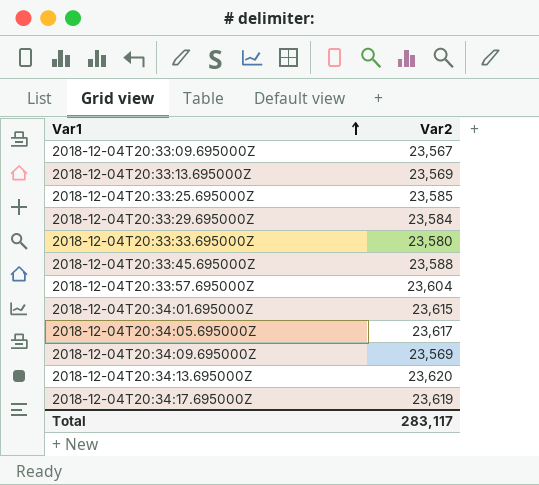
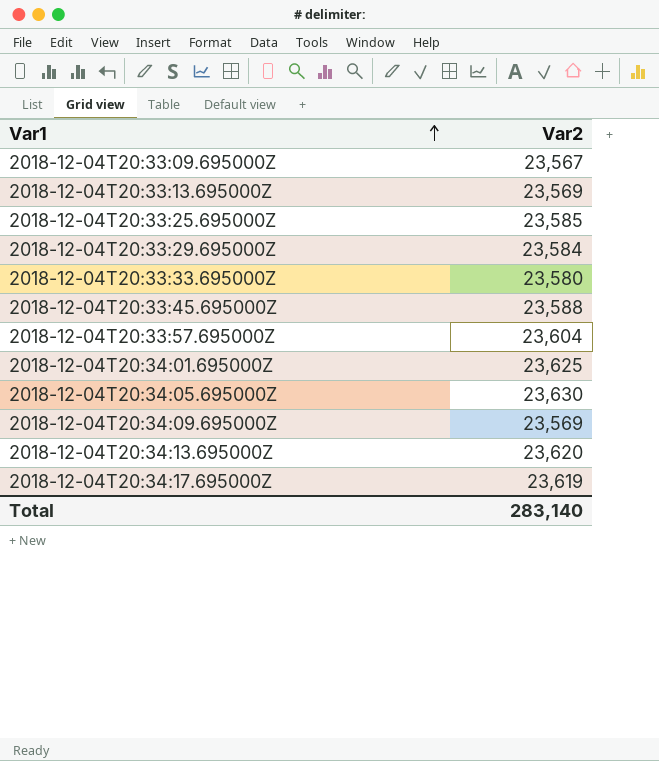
2018-12-04T20:34:01.695000Z | Var2: 23,615 -> 23,625
2018-12-04T20:34:05.695000Z | Var2: 23,617 -> 23,630
Total | Var2: 283,117 -> 283,140

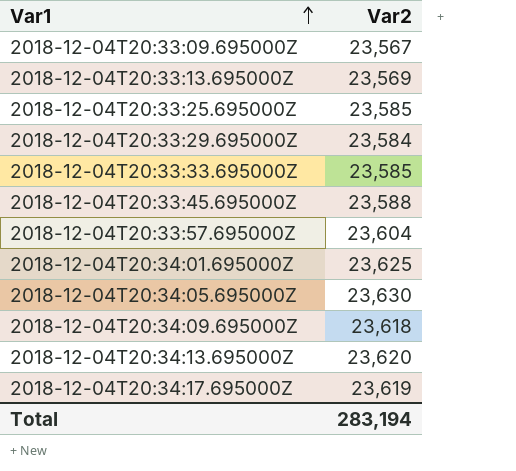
2018-12-04T20:33:33.695000Z | Var2: 23,580 -> 23,585
2018-12-04T20:34:09.695000Z | Var2: 23,569 -> 23,618
Total | Var2: 283,140 -> 283,194

